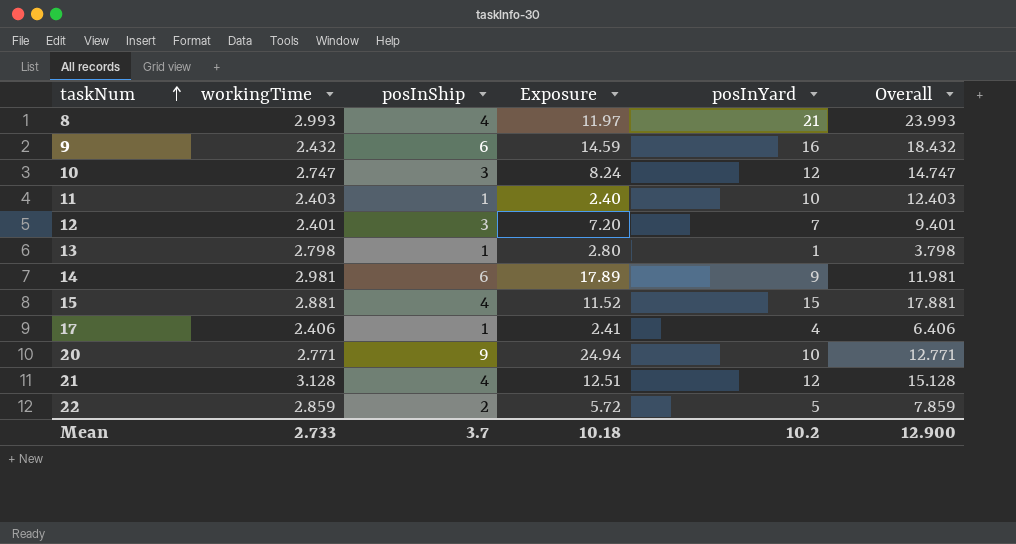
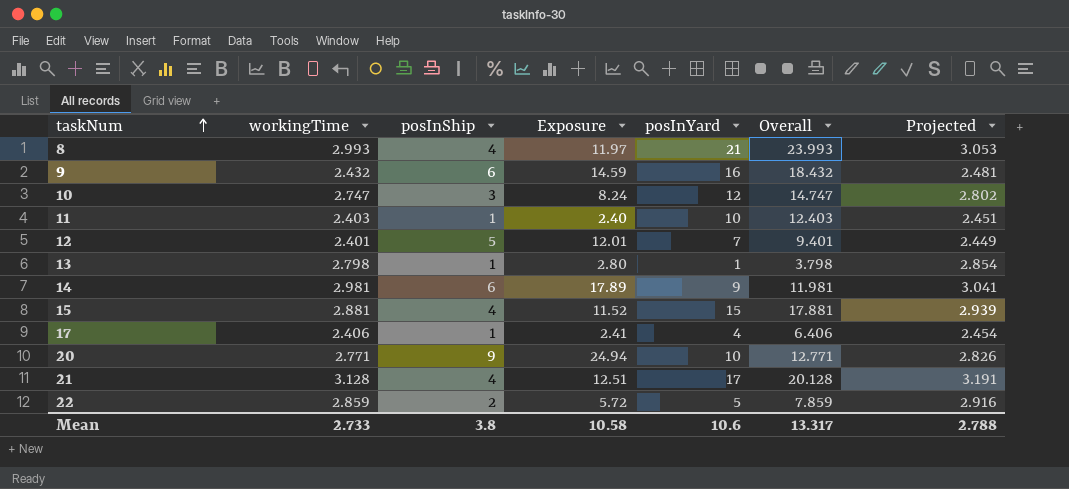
column Projected | formula: none -> [workingTime] * 1.02
12 | posInShip: 3 -> 5
12 | Exposure: 7.20 -> 12.01
21 | posInYard: 12 -> 17
21 | Overall: 15.128 -> 20.128
Mean | posInShip: 3.7 -> 3.8
Mean | Exposure: 10.18 -> 10.58
Mean | posInYard: 10.2 -> 10.6
Mean | Overall: 12.900 -> 13.317

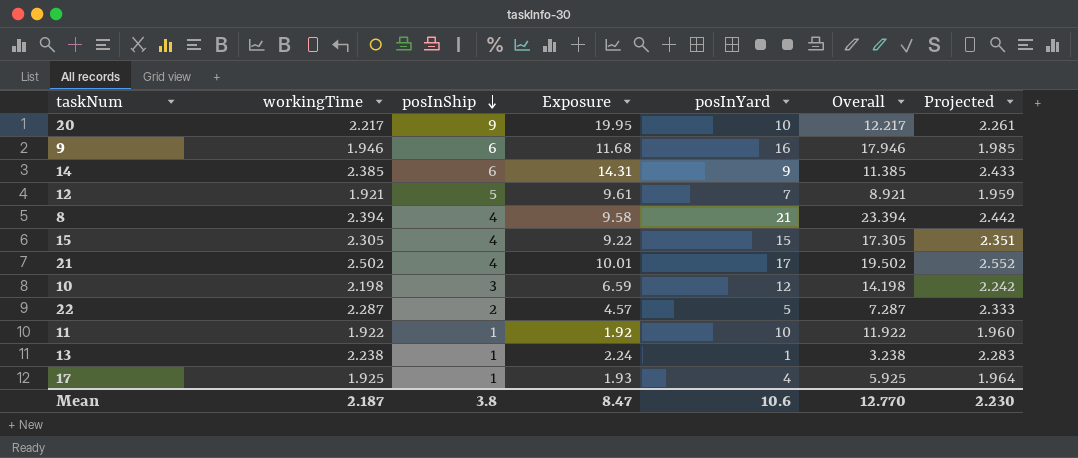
row order: taskNum ascending -> posInShip descending
20 | workingTime: 2.771 -> 2.217
20 | Exposure: 24.94 -> 19.95
20 | Overall: 12.771 -> 12.217
20 | Projected: 2.826 -> 2.261
9 | workingTime: 2.432 -> 1.946
9 | Exposure: 14.59 -> 11.68
9 | Overall: 18.432 -> 17.946
9 | Projected: 2.481 -> 1.985
14 | workingTime: 2.981 -> 2.385
14 | Exposure: 17.89 -> 14.31
14 | Overall: 11.981 -> 11.385
14 | Projected: 3.041 -> 2.433
12 | workingTime: 2.401 -> 1.921
12 | Exposure: 12.01 -> 9.61
12 | Overall: 9.401 -> 8.921
12 | Projected: 2.449 -> 1.959
8 | workingTime: 2.993 -> 2.394
8 | Exposure: 11.97 -> 9.58
8 | Overall: 23.993 -> 23.394
8 | Projected: 3.053 -> 2.442
15 | workingTime: 2.881 -> 2.305
15 | Exposure: 11.52 -> 9.22
15 | Overall: 17.881 -> 17.305
15 | Projected: 2.939 -> 2.351
21 | workingTime: 3.128 -> 2.502
21 | Exposure: 12.51 -> 10.01
21 | Overall: 20.128 -> 19.502
21 | Projected: 3.191 -> 2.552
10 | workingTime: 2.747 -> 2.198
10 | Exposure: 8.24 -> 6.59
10 | Overall: 14.747 -> 14.198
10 | Projected: 2.802 -> 2.242
22 | workingTime: 2.859 -> 2.287
22 | Exposure: 5.72 -> 4.57
22 | Overall: 7.859 -> 7.287
22 | Projected: 2.916 -> 2.333
11 | workingTime: 2.403 -> 1.922
11 | Exposure: 2.40 -> 1.92
11 | Overall: 12.403 -> 11.922
11 | Projected: 2.451 -> 1.960
13 | workingTime: 2.798 -> 2.238
13 | Exposure: 2.80 -> 2.24
13 | Overall: 3.798 -> 3.238
13 | Projected: 2.854 -> 2.283
17 | workingTime: 2.406 -> 1.925
17 | Exposure: 2.41 -> 1.93
17 | Overall: 6.406 -> 5.925
17 | Projected: 2.454 -> 1.964
Mean | workingTime: 2.733 -> 2.187
Mean | Exposure: 10.58 -> 8.47
Mean | Overall: 13.317 -> 12.770
Mean | Projected: 2.788 -> 2.230

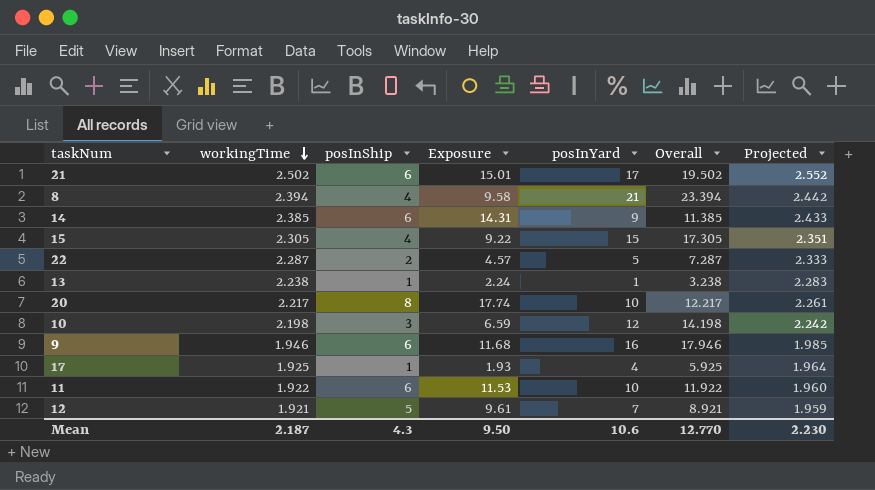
row order: posInShip descending -> workingTime descending
21 | posInShip: 4 -> 6
21 | Exposure: 10.01 -> 15.01
20 | posInShip: 9 -> 8
20 | Exposure: 19.95 -> 17.74
11 | posInShip: 1 -> 6
11 | Exposure: 1.92 -> 11.53
Mean | posInShip: 3.8 -> 4.3
Mean | Exposure: 8.47 -> 9.50

